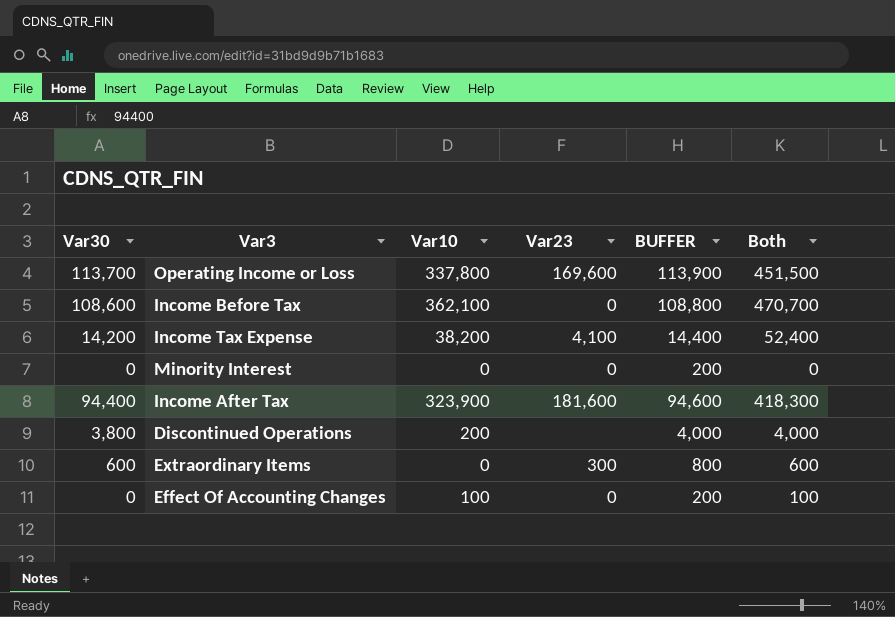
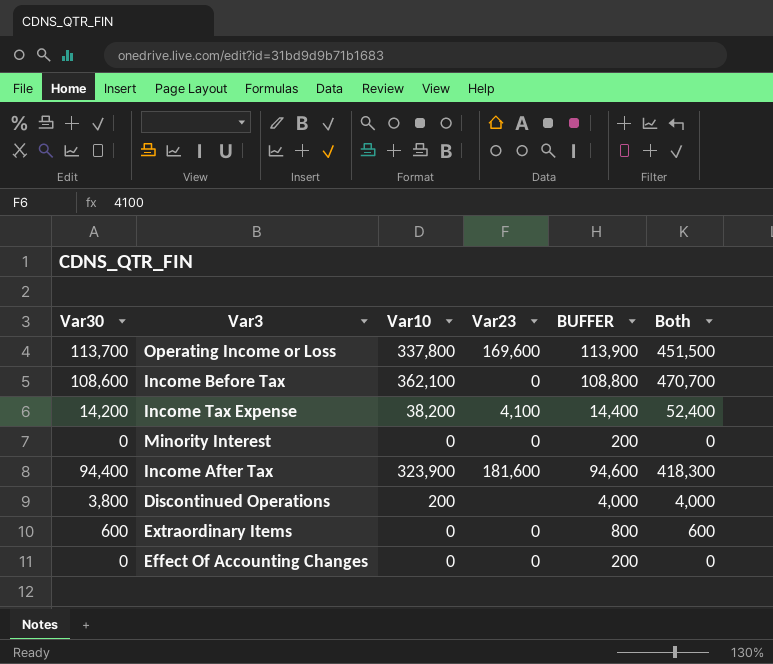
Extraordinary Items | Var23: 300 -> 0
Effect Of Accounting Changes | Var10: 100 -> 0
Effect Of Accounting Changes | Both: 100 -> 0

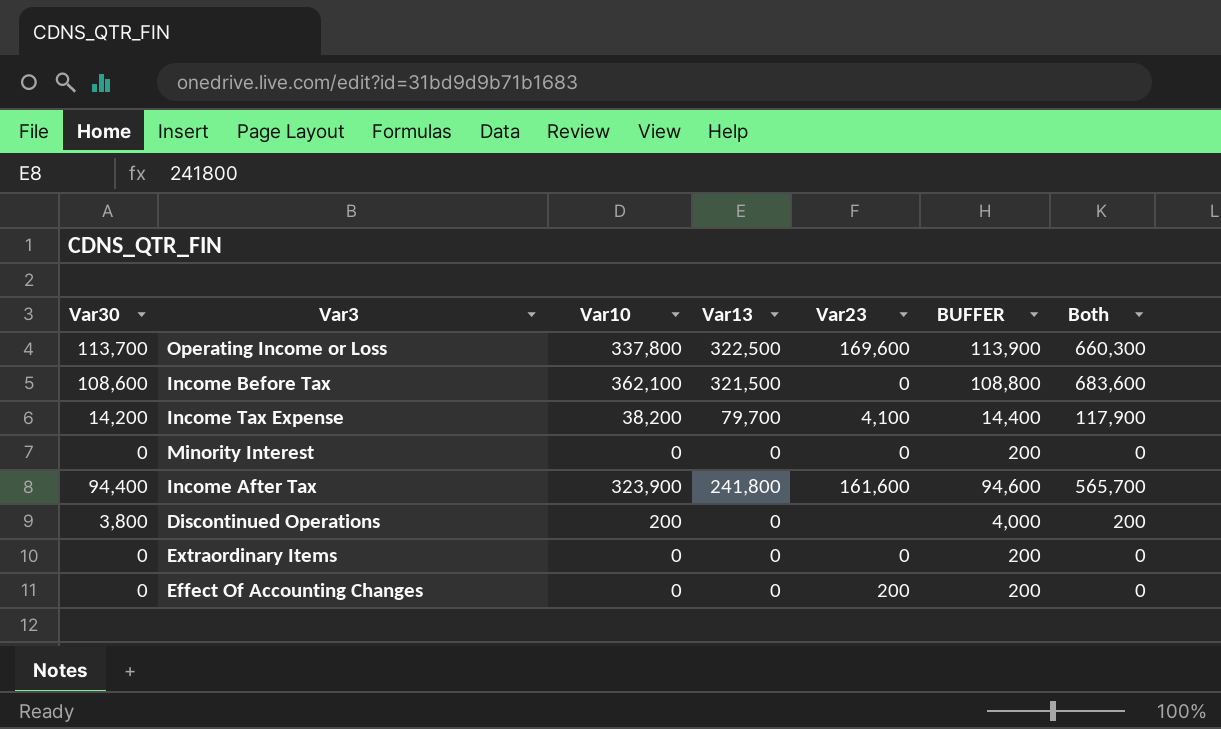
column Var13 | position: none -> 4
column Both | formula: [Var30] + [Var10] -> [Var10] + [Var13]
Income After Tax | Var23: 181,600 -> 161,600
Extraordinary Items | Var30: 600 -> 0
Extraordinary Items | BUFFER: 800 -> 200
Effect Of Accounting Changes | Var23: 0 -> 200

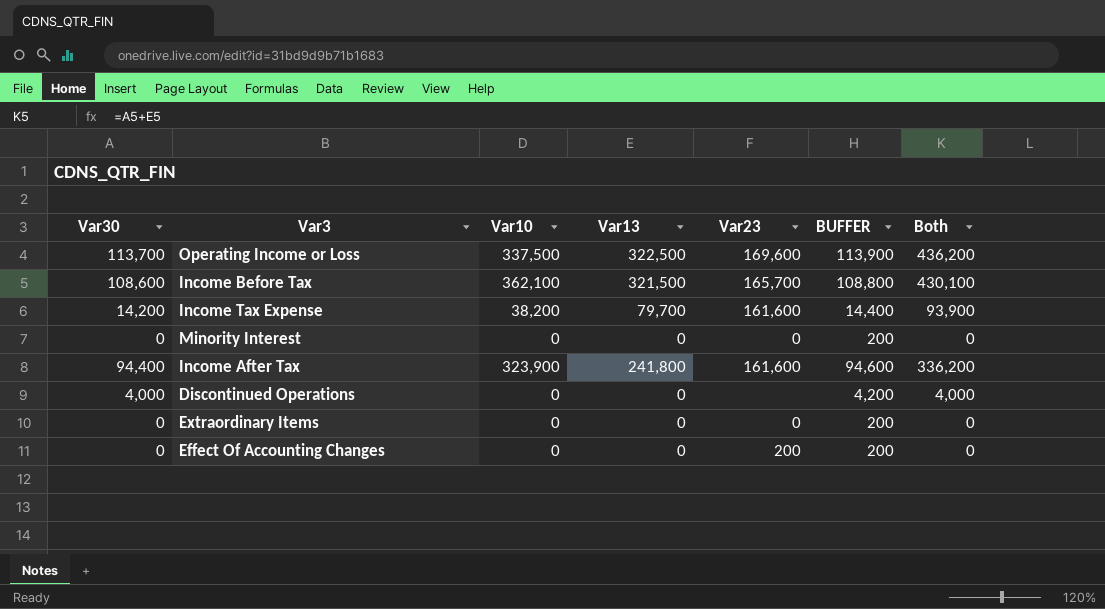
column Both | formula: [Var10] + [Var13] -> [Var30] + [Var13]
Operating Income or Loss | Var10: 337,800 -> 337,500
Income Before Tax | Var23: 0 -> 165,700
Income Tax Expense | Var23: 4,100 -> 161,600
Discontinued Operations | Var30: 3,800 -> 4,000
Discontinued Operations | Var10: 200 -> 0
Discontinued Operations | BUFFER: 4,000 -> 4,200

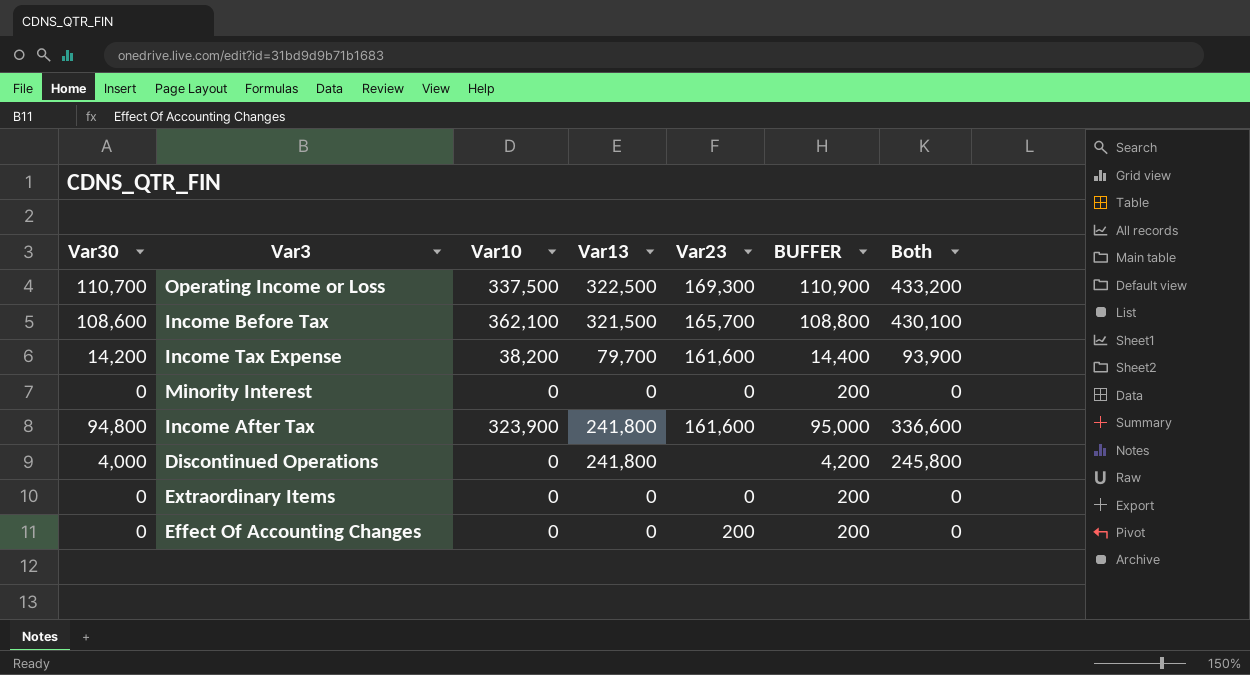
Operating Income or Loss | Var30: 113,700 -> 110,700
Operating Income or Loss | Var23: 169,600 -> 169,300
Operating Income or Loss | BUFFER: 113,900 -> 110,900
Operating Income or Loss | Both: 436,200 -> 433,200
Income After Tax | Var30: 94,400 -> 94,800
Income After Tax | BUFFER: 94,600 -> 95,000
Income After Tax | Both: 336,200 -> 336,600
Discontinued Operations | Var13: 0 -> 241,800
Discontinued Operations | Both: 4,000 -> 245,800

